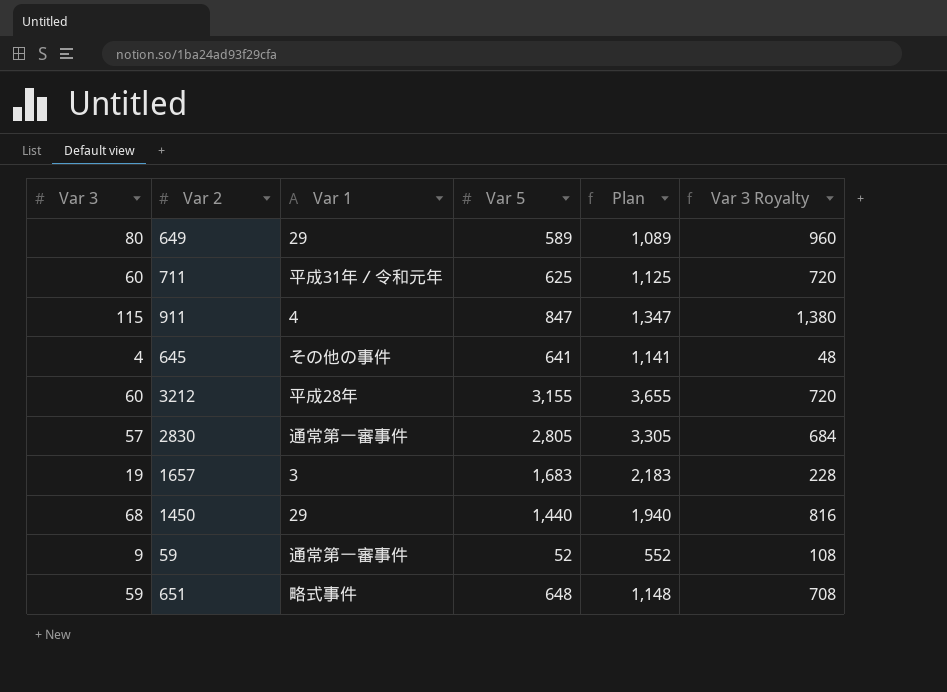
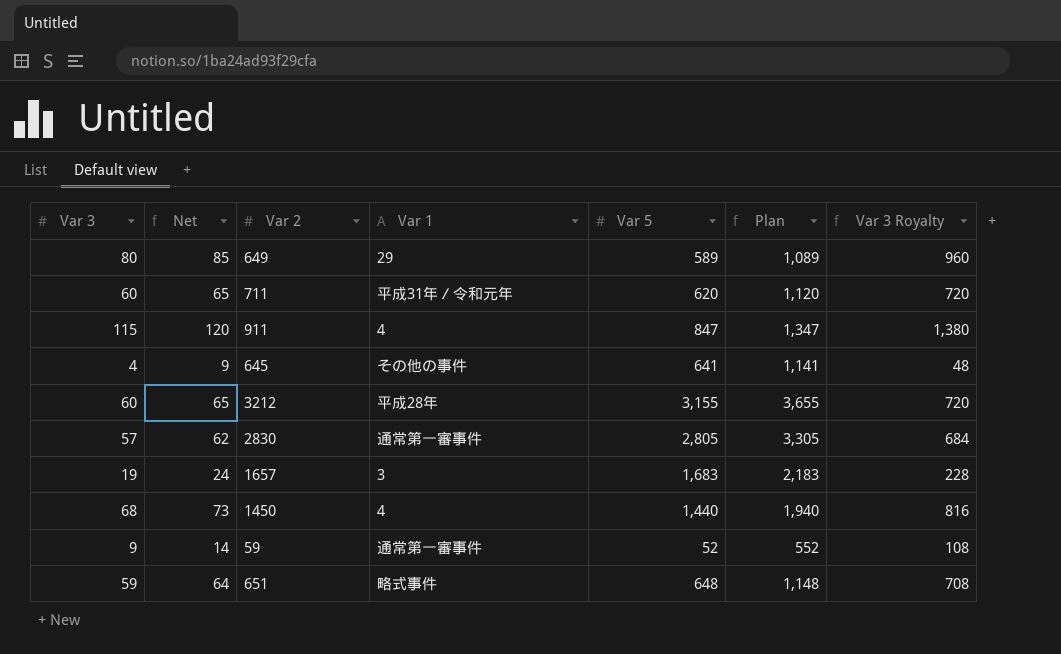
column Net | formula: none -> [Var 3] + 5
711 | Var 5: 625 -> 620
711 | Plan: 1,125 -> 1,120
1450 | Var 1: 29 -> 4

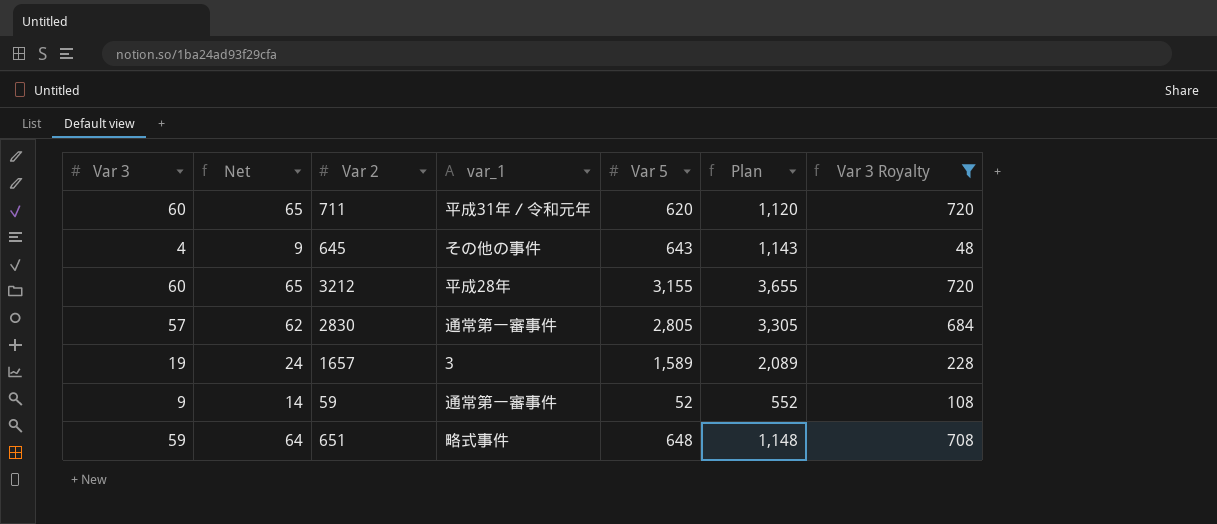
filter: none -> Var 3 Royalty <= 720
column name: Var 1 -> var_1
645 | Var 5: 641 -> 643
645 | Plan: 1,141 -> 1,143
1657 | Var 5: 1,683 -> 1,589
1657 | Plan: 2,183 -> 2,089

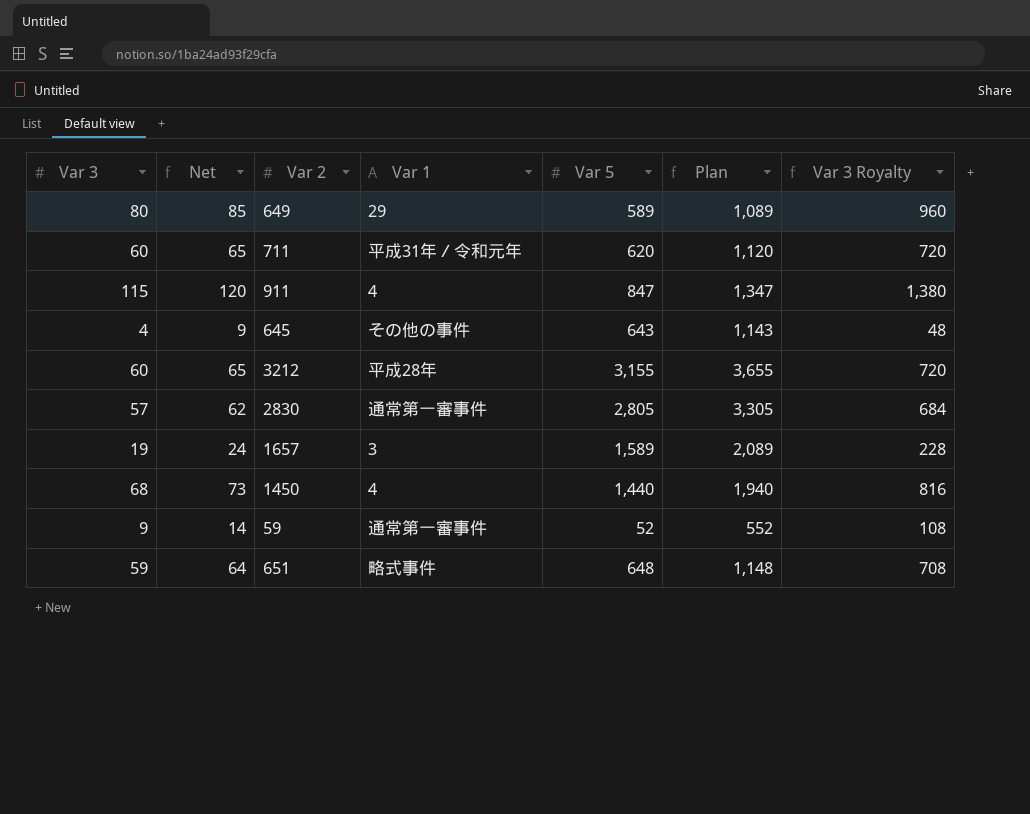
filter: Var 3 Royalty <= 720 -> none
column name: var_1 -> Var 1

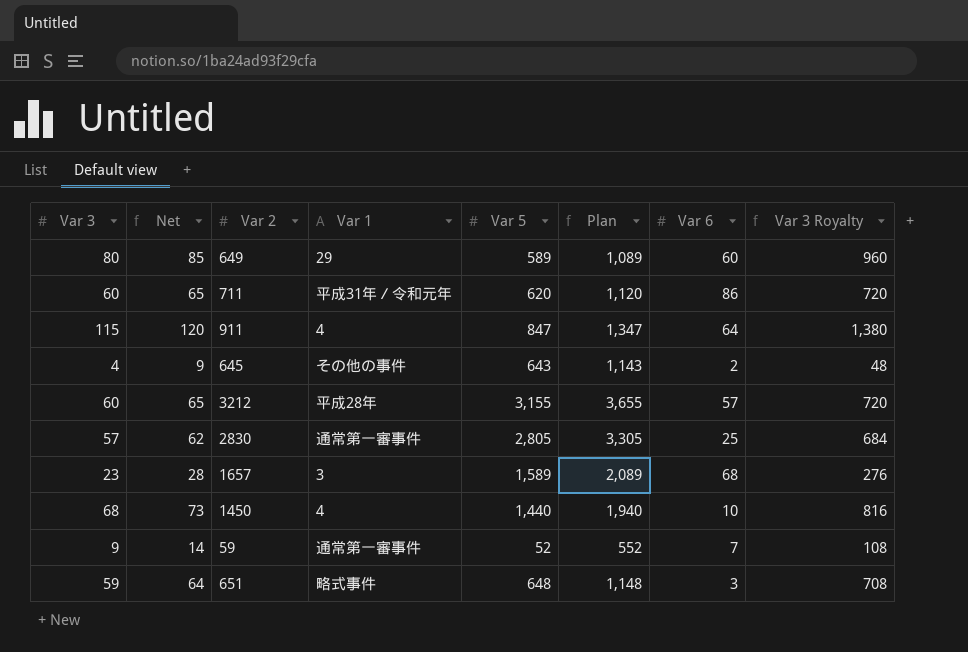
column Var 6 | position: none -> 7
1657 | Var 3: 19 -> 23
1657 | Net: 24 -> 28
1657 | Var 3 Royalty: 228 -> 276

